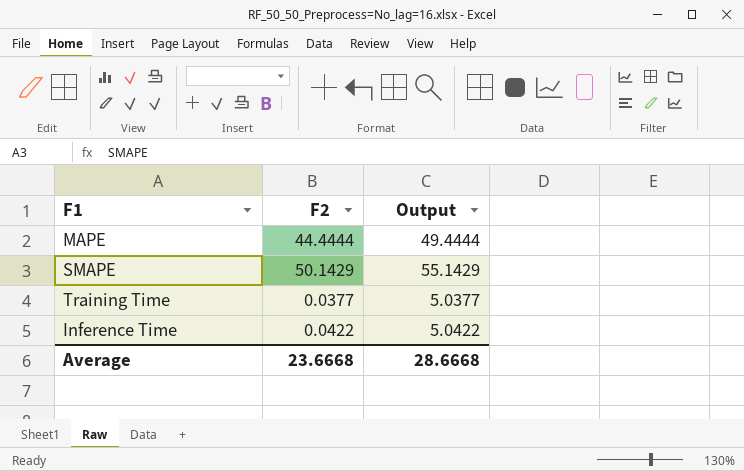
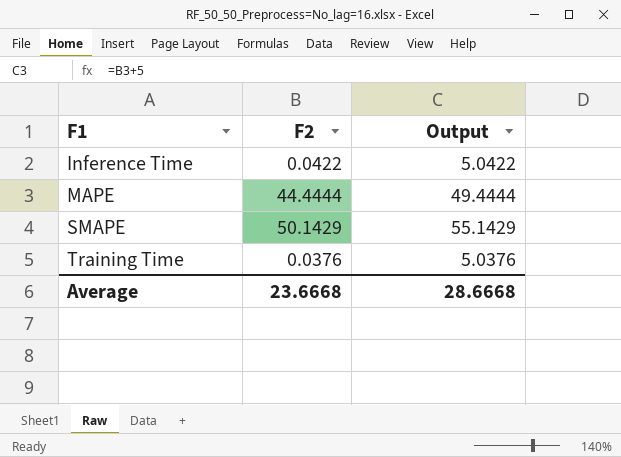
row order: none -> F1 ascending
Training Time | F2: 0.0377 -> 0.0376
Training Time | Output: 5.0377 -> 5.0376

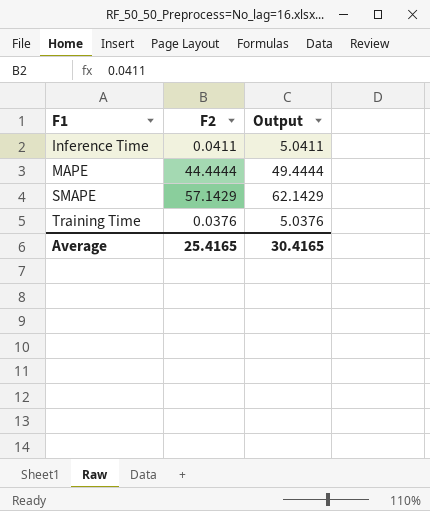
Inference Time | F2: 0.0422 -> 0.0411
Inference Time | Output: 5.0422 -> 5.0411
SMAPE | F2: 50.1429 -> 57.1429
SMAPE | Output: 55.1429 -> 62.1429
Average | F2: 23.6668 -> 25.4165
Average | Output: 28.6668 -> 30.4165

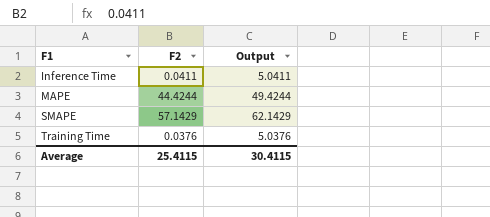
MAPE | F2: 44.4444 -> 44.4244
MAPE | Output: 49.4444 -> 49.4244
Average | F2: 25.4165 -> 25.4115
Average | Output: 30.4165 -> 30.4115

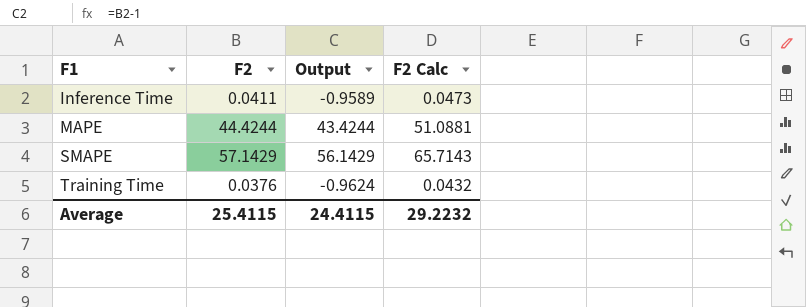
column Output | formula: [F2] + 5 -> [F2] - 1
column F2 Calc | formula: none -> [F2] * 1.15
Average | Output: 30.4115 -> 24.4115

